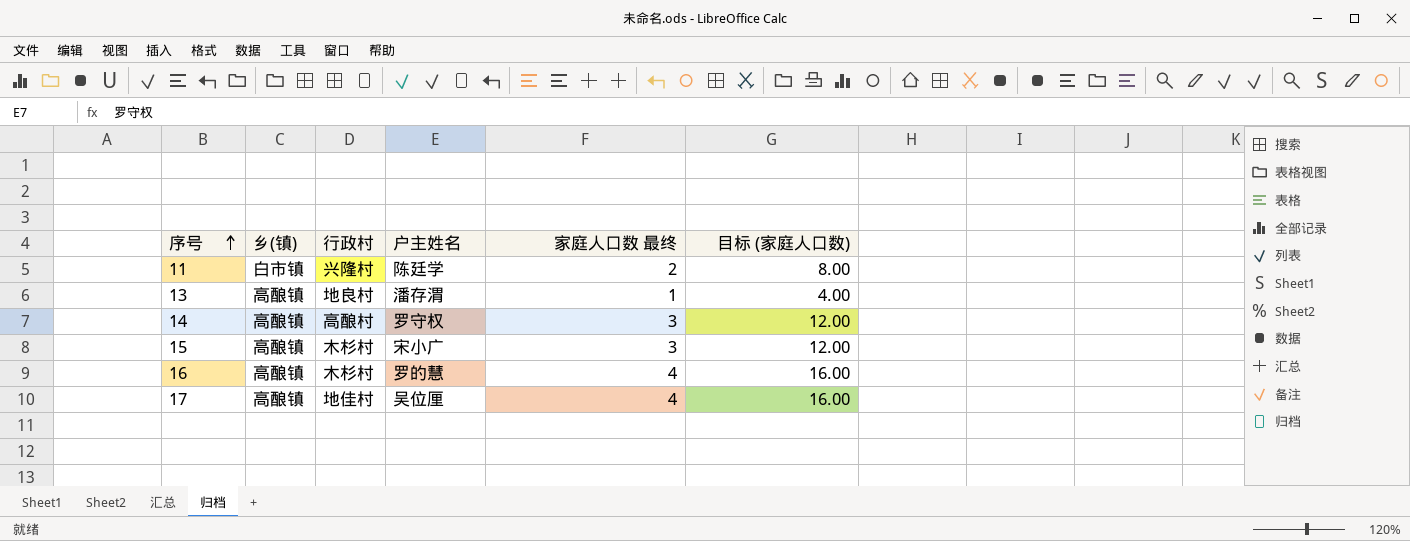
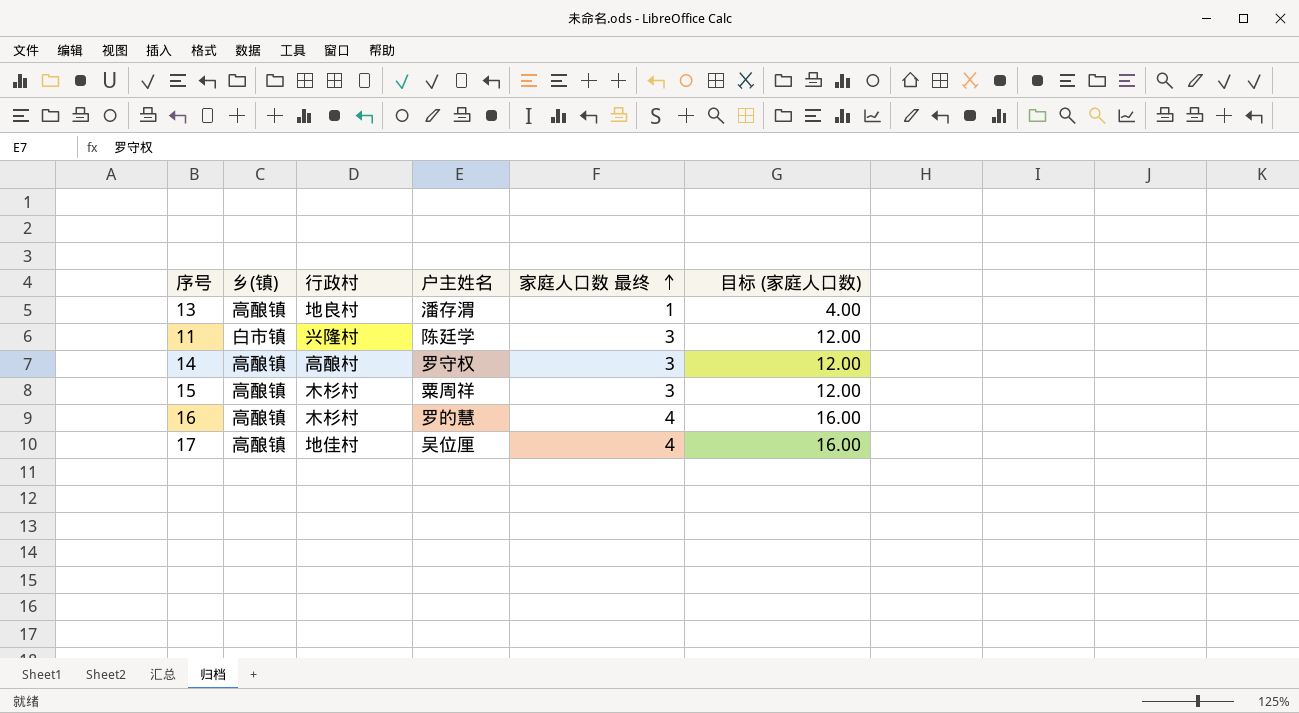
row order: 序号 ascending -> 家庭人口数 最终 ascending
11 | 家庭人口数 最终: 2 -> 3
11 | 目标 (家庭人口数): 8.00 -> 12.00
15 | 户主姓名: 宋小广 -> 粟周祥

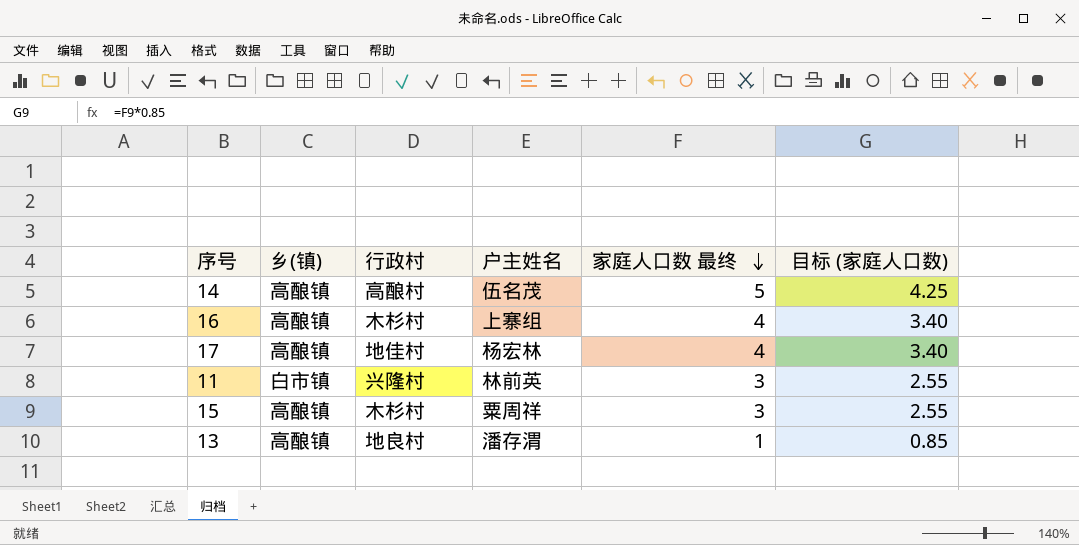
row order: 家庭人口数 最终 ascending -> 家庭人口数 最终 descending
column 目标 (家庭人口数) | formula: [家庭人口数 最终] * 4 -> [家庭人口数 最终] * 0.85
14 | 户主姓名: 罗守权 -> 伍名茂
14 | 家庭人口数 最终: 3 -> 5
16 | 户主姓名: 罗的慧 -> 上寨组
17 | 户主姓名: 吴位厘 -> 杨宏林
11 | 户主姓名: 陈廷学 -> 林前英

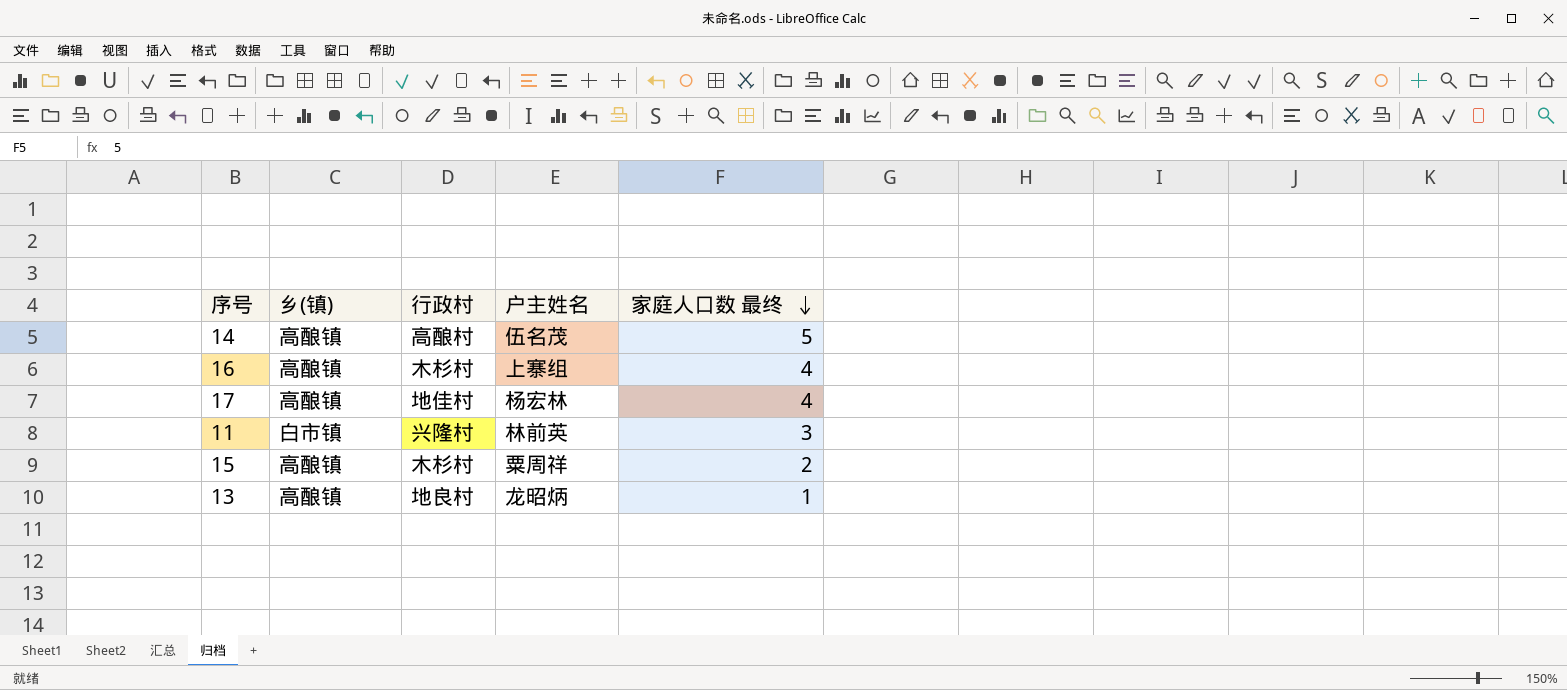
column 目标 (家庭人口数) | formula: [家庭人口数 最终] * 0.85 -> none
15 | 家庭人口数 最终: 3 -> 2
13 | 户主姓名: 潘存渭 -> 龙昭炳

